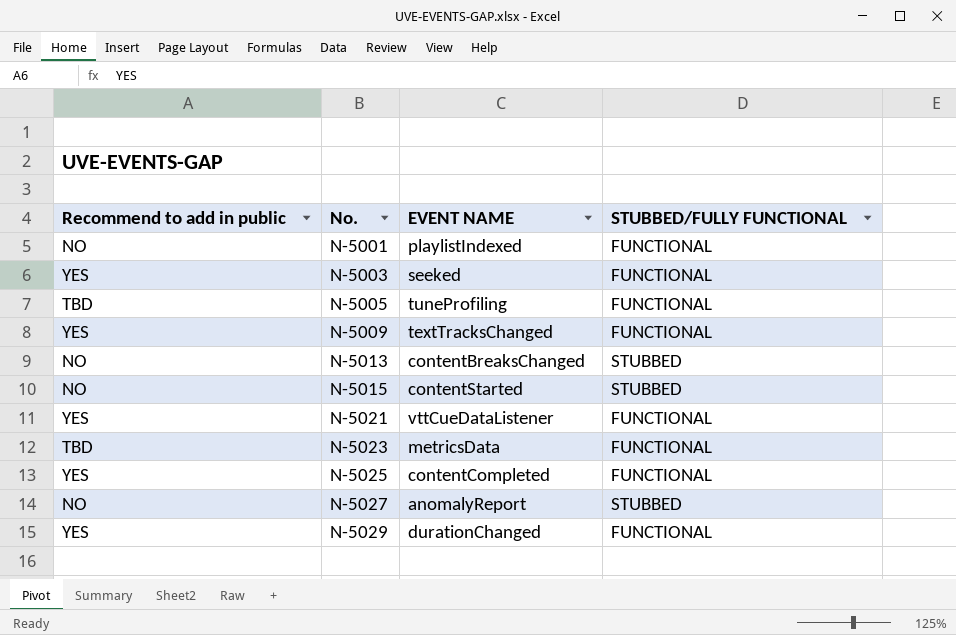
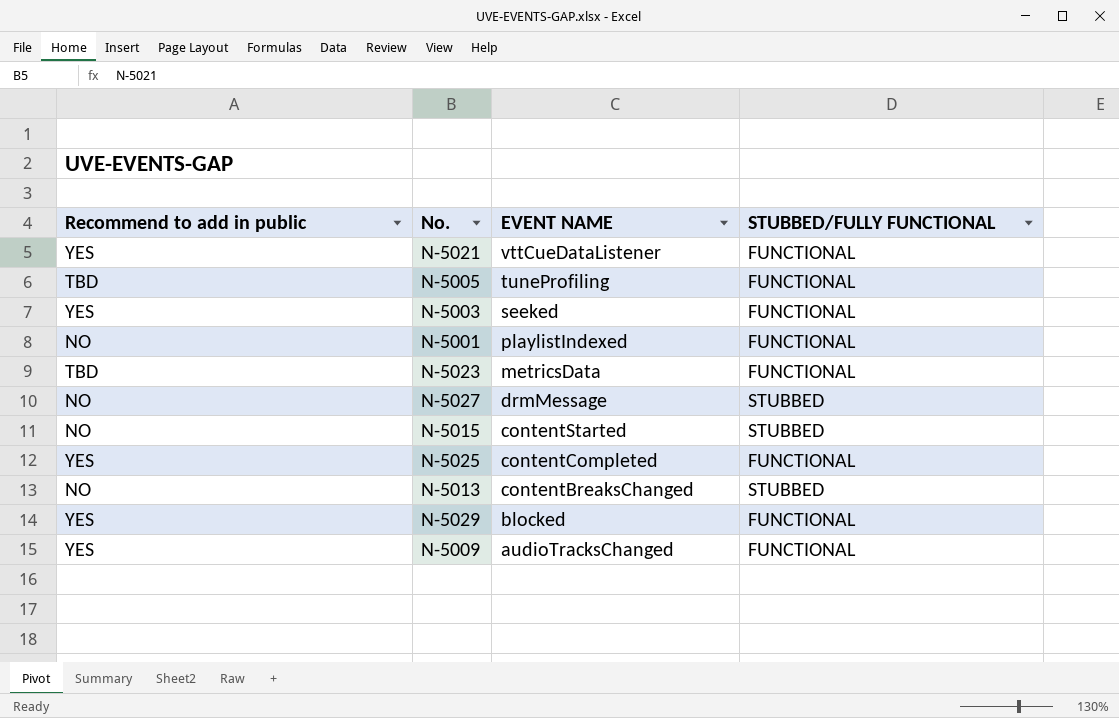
row order: No. ascending -> EVENT NAME descending
N-5027 | EVENT NAME: anomalyReport -> drmMessage
N-5029 | EVENT NAME: durationChanged -> blocked
N-5009 | EVENT NAME: textTracksChanged -> audioTracksChanged

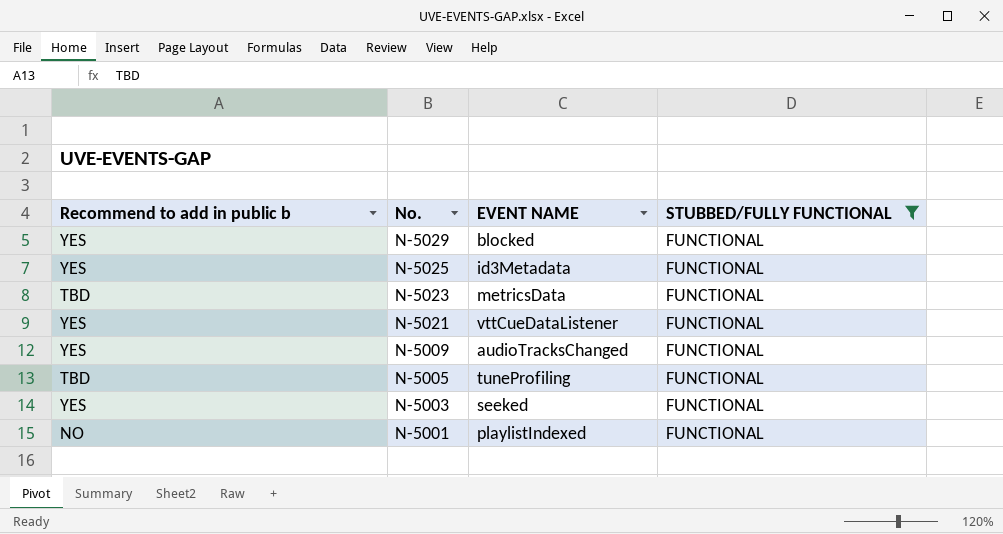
filter: none -> STUBBED/FULLY FUNCTIONAL = FUNCTIONAL
row order: EVENT NAME descending -> No. descending
column name: Recommend to add in public -> Recommend to add in public b
N-5025 | EVENT NAME: contentCompleted -> id3Metadata

